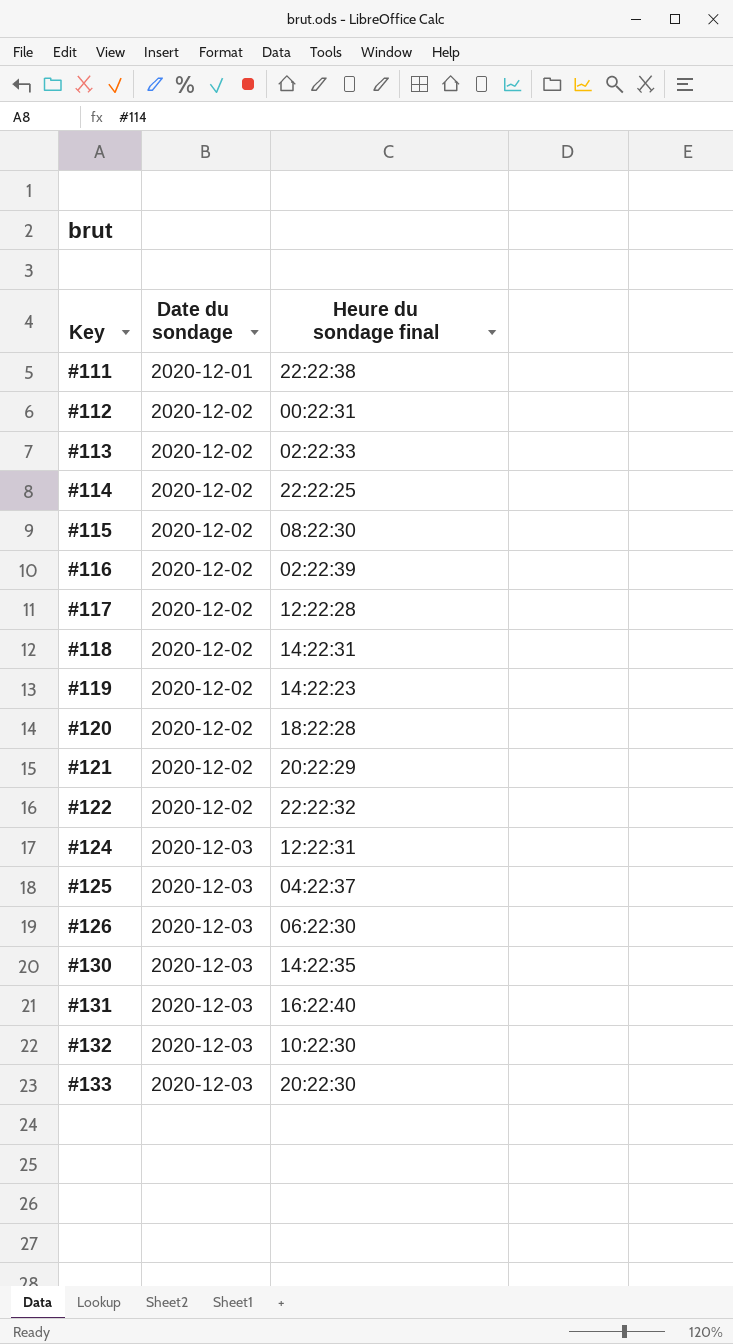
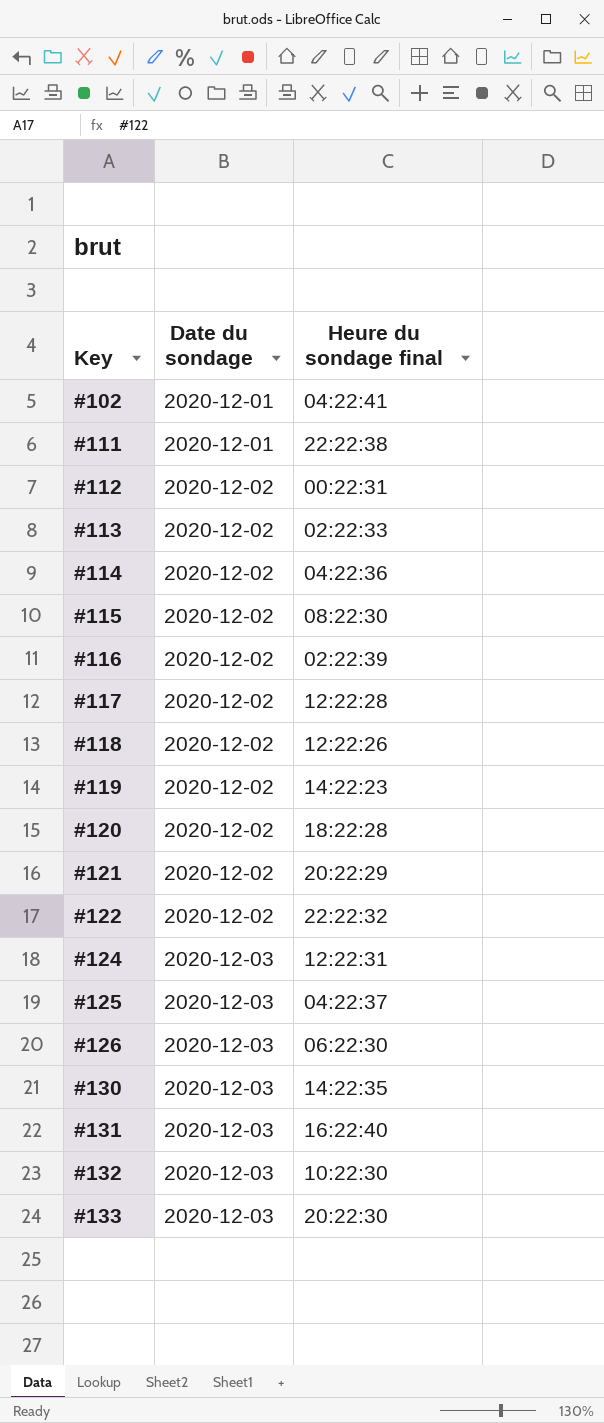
row #102: none -> 2020-12-01 | 04:22:41
#114 | Heure du sondage final: 22:22:25 -> 04:22:36
#118 | Heure du sondage final: 14:22:31 -> 12:22:26

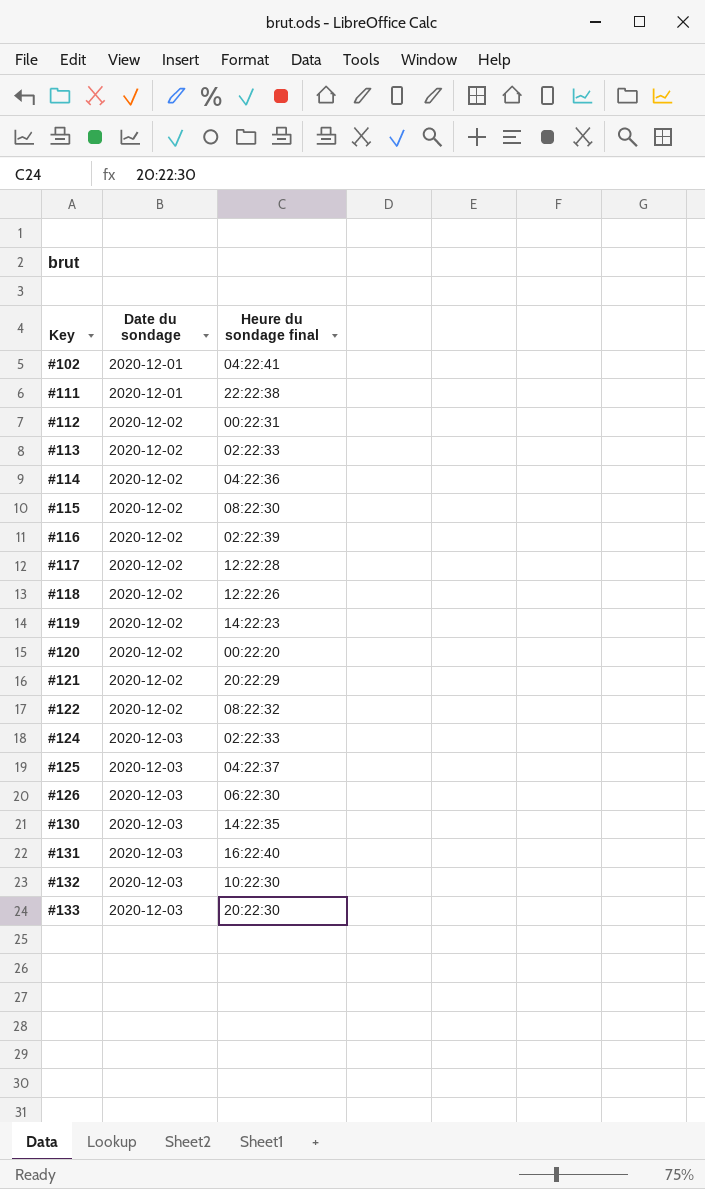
#120 | Heure du sondage final: 18:22:28 -> 00:22:20
#122 | Heure du sondage final: 22:22:32 -> 08:22:32
#124 | Heure du sondage final: 12:22:31 -> 02:22:33

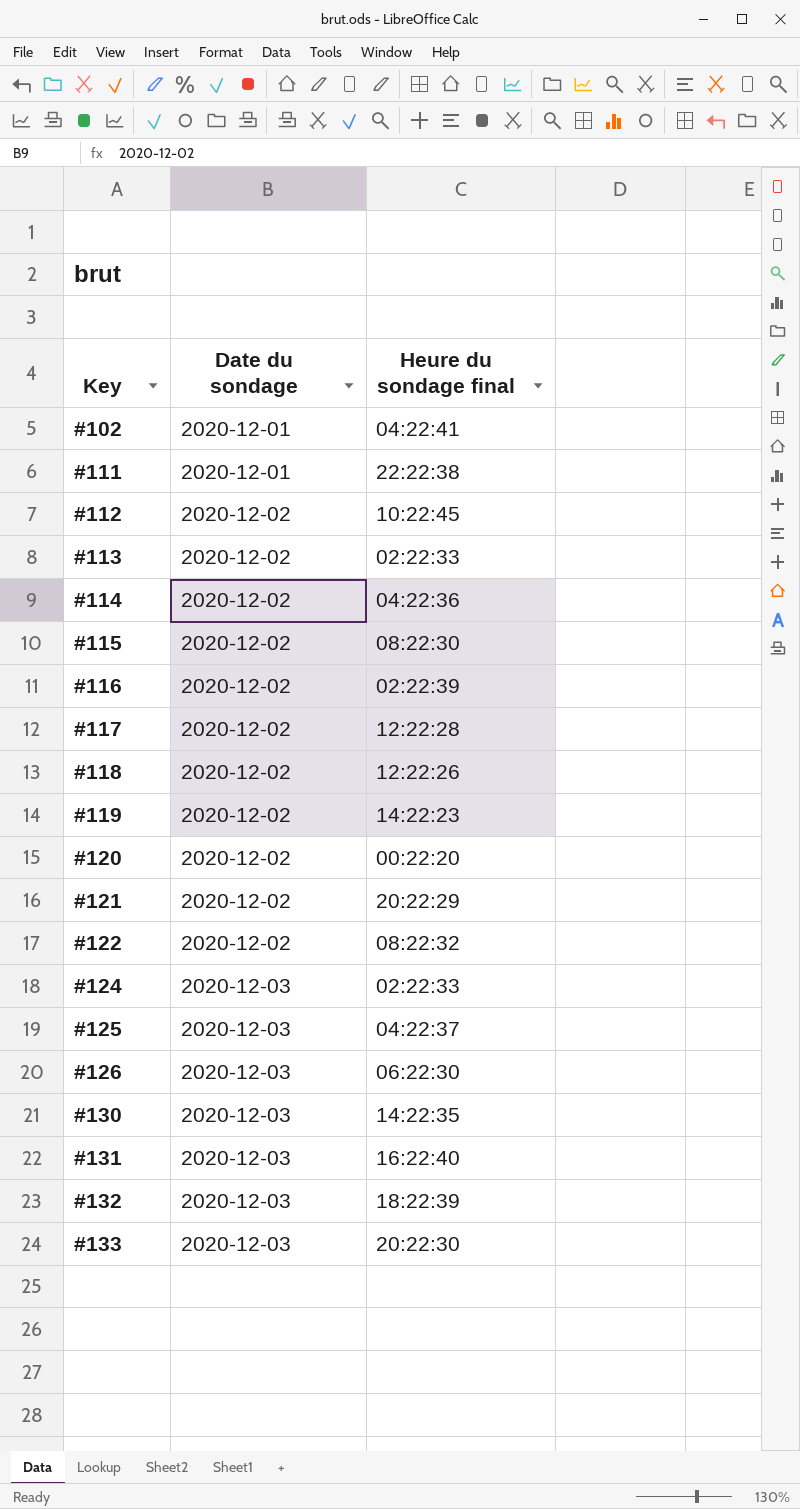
#112 | Heure du sondage final: 00:22:31 -> 10:22:45
#132 | Heure du sondage final: 10:22:30 -> 18:22:39

